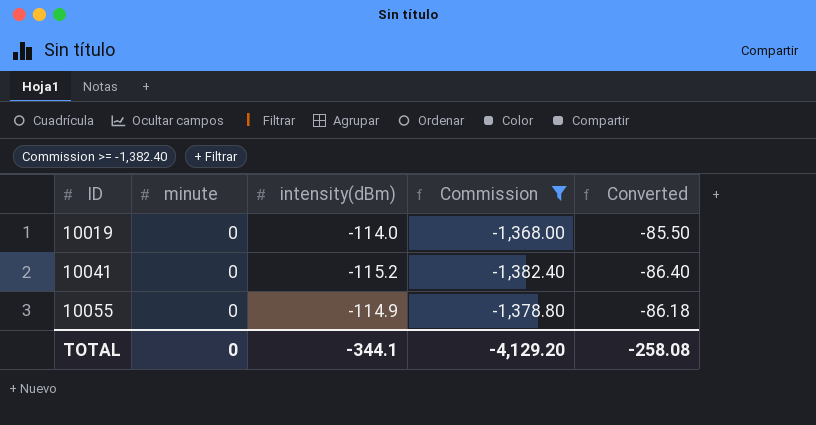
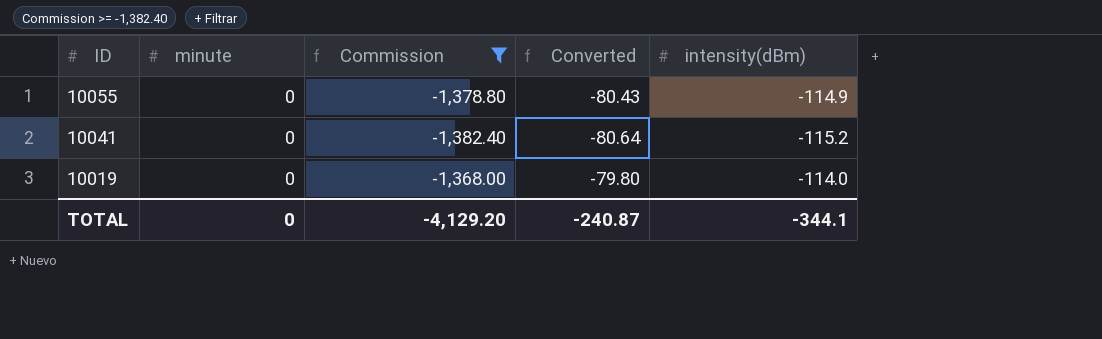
row order: ID ascending -> ID descending
column Converted | formula: [intensity(dBm)] * 0.75 -> [intensity(dBm)] * 0.7
column intensity(dBm) | position: 3 -> 5
TOTAL | Converted: -258.08 -> -240.87

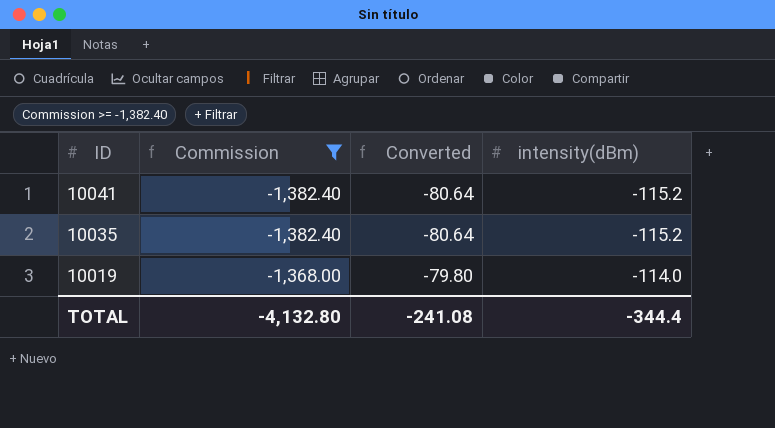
column minute | position: 2 -> none
row 10055: 0 | -1,378.80 | -80.43 | -114.9 -> none
row 10035: none -> -1,382.40 | -80.64 | -115.2
TOTAL | Commission: -4,129.20 -> -4,132.80
TOTAL | Converted: -240.87 -> -241.08
TOTAL | intensity(dBm): -344.1 -> -344.4

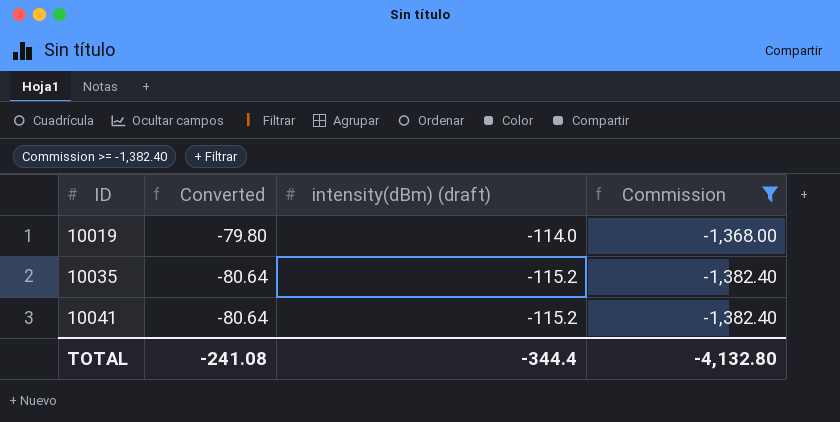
row order: ID descending -> ID ascending
column name: intensity(dBm) -> intensity(dBm) (draft)
column Commission | position: 2 -> 4

